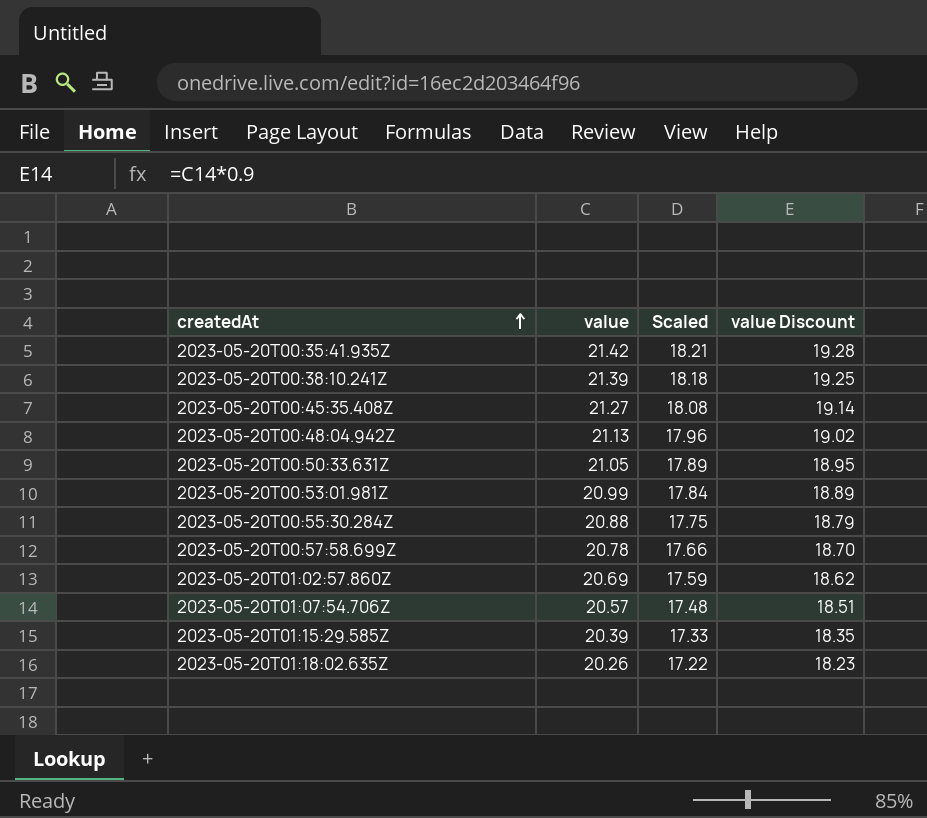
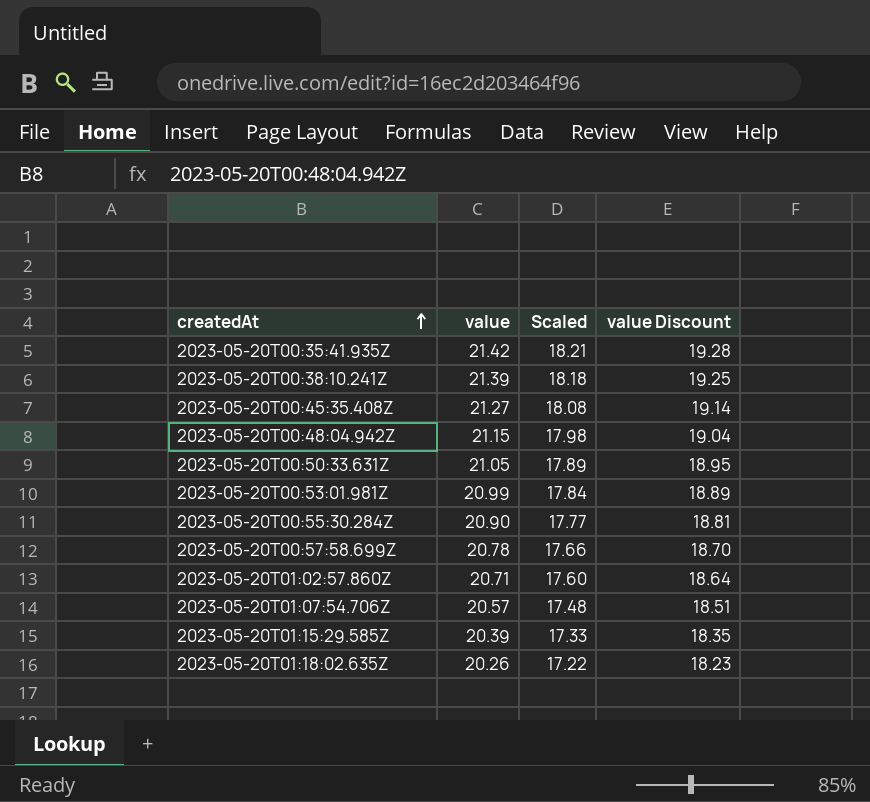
2023-05-20T00:48:04.942Z | value: 21.13 -> 21.15
2023-05-20T00:48:04.942Z | Scaled: 17.96 -> 17.98
2023-05-20T00:48:04.942Z | value Discount: 19.02 -> 19.04
2023-05-20T00:55:30.284Z | value: 20.88 -> 20.90
2023-05-20T00:55:30.284Z | Scaled: 17.75 -> 17.77
2023-05-20T00:55:30.284Z | value Discount: 18.79 -> 18.81
2023-05-20T01:02:57.860Z | value: 20.69 -> 20.71
2023-05-20T01:02:57.860Z | Scaled: 17.59 -> 17.60
2023-05-20T01:02:57.860Z | value Discount: 18.62 -> 18.64

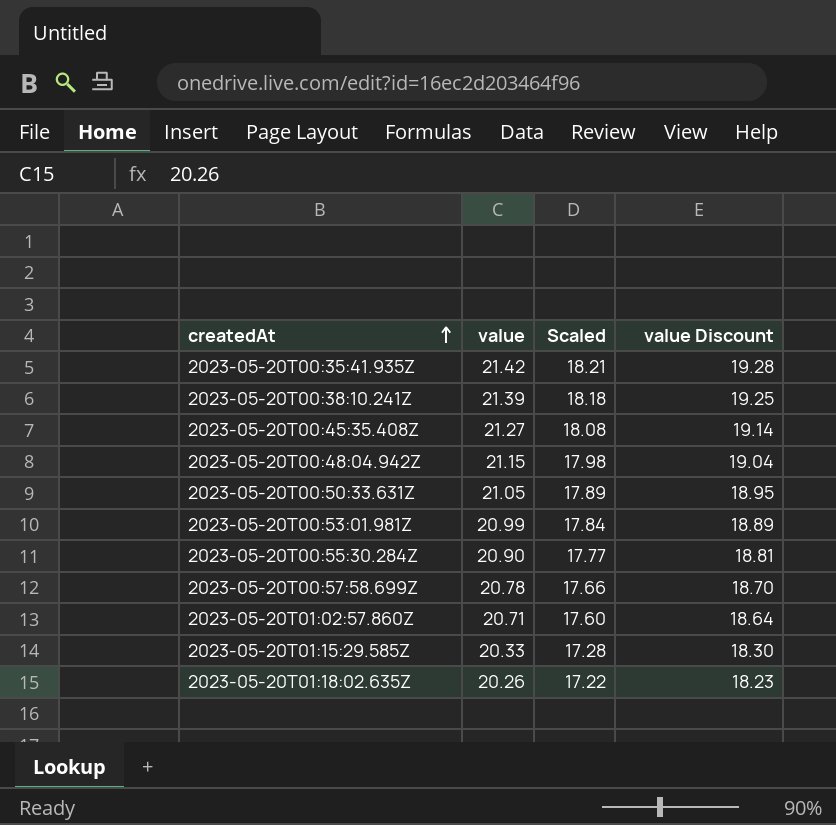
row 2023-05-20T01:07:54.706Z: 20.57 | 17.48 | 18.51 -> none
2023-05-20T01:15:29.585Z | value: 20.39 -> 20.33
2023-05-20T01:15:29.585Z | Scaled: 17.33 -> 17.28
2023-05-20T01:15:29.585Z | value Discount: 18.35 -> 18.30

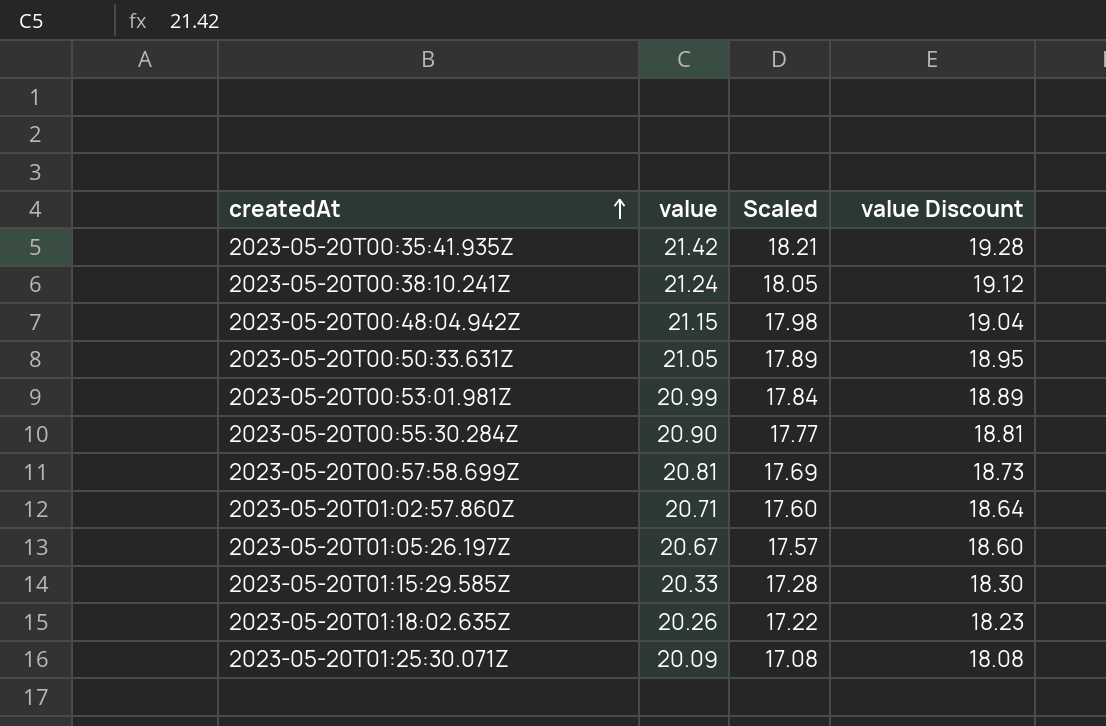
row 2023-05-20T00:45:35.408Z: 21.27 | 18.08 | 19.14 -> none
2023-05-20T00:38:10.241Z | value: 21.39 -> 21.24
2023-05-20T00:38:10.241Z | Scaled: 18.18 -> 18.05
2023-05-20T00:38:10.241Z | value Discount: 19.25 -> 19.12
2023-05-20T00:57:58.699Z | value: 20.78 -> 20.81
2023-05-20T00:57:58.699Z | Scaled: 17.66 -> 17.69
2023-05-20T00:57:58.699Z | value Discount: 18.70 -> 18.73
row 2023-05-20T01:05:26.197Z: none -> 20.67 | 17.57 | 18.60
row 2023-05-20T01:25:30.071Z: none -> 20.09 | 17.08 | 18.08

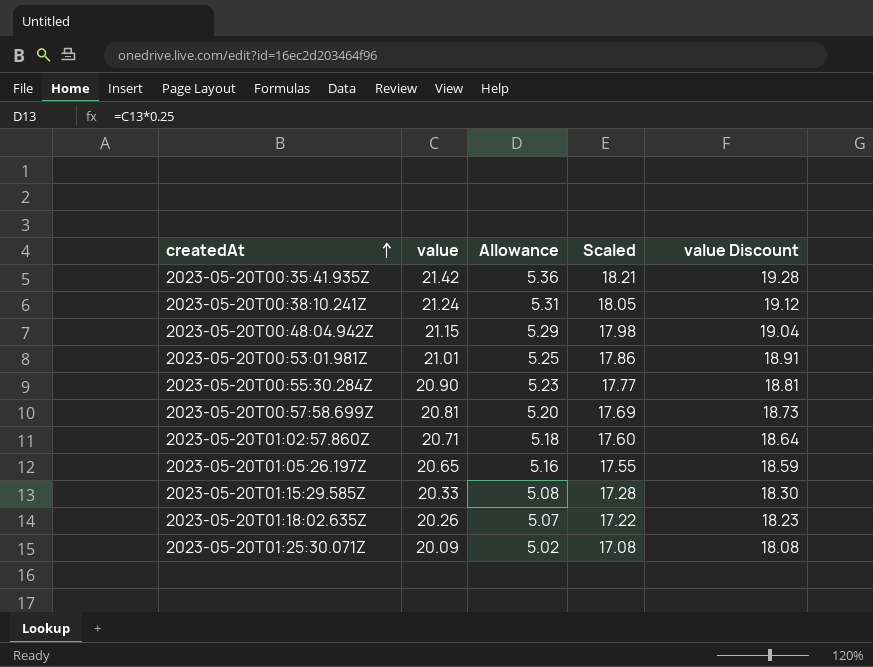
column Allowance | formula: none -> [value] * 0.25
row 2023-05-20T00:50:33.631Z: 21.05 | 17.89 | 18.95 -> none
2023-05-20T00:53:01.981Z | value: 20.99 -> 21.01
2023-05-20T00:53:01.981Z | Scaled: 17.84 -> 17.86
2023-05-20T00:53:01.981Z | value Discount: 18.89 -> 18.91
2023-05-20T01:05:26.197Z | value: 20.67 -> 20.65
2023-05-20T01:05:26.197Z | Scaled: 17.57 -> 17.55
2023-05-20T01:05:26.197Z | value Discount: 18.60 -> 18.59

